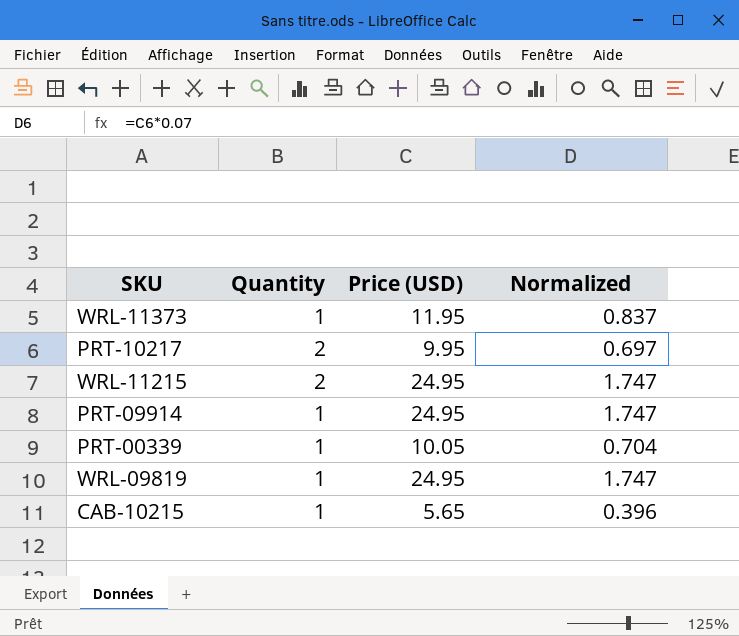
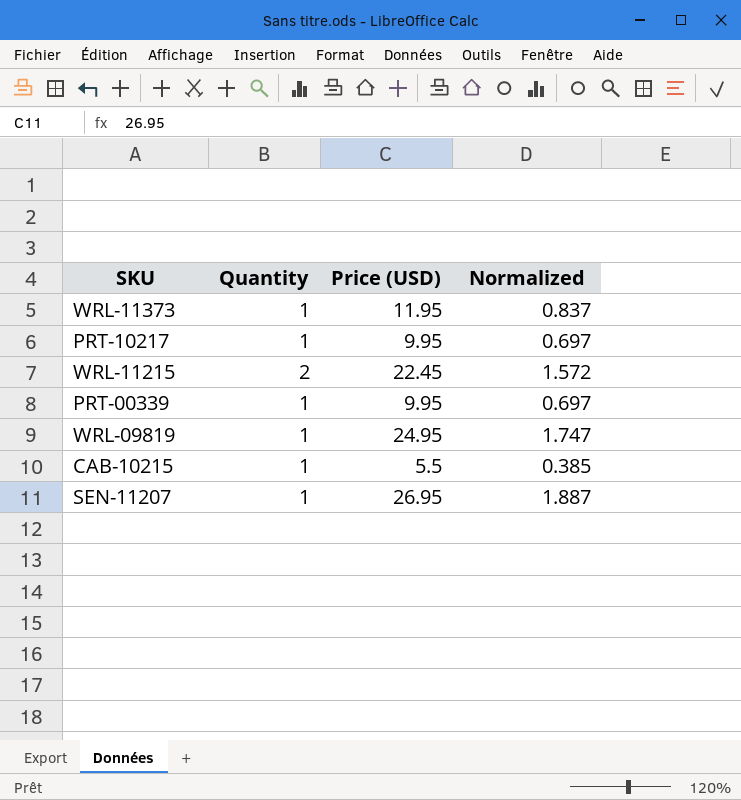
row PRT-09914: 1 | 24.95 | 1.747 -> none
PRT-10217 | Quantity: 2 -> 1
WRL-11215 | Price (USD): 24.95 -> 22.45
WRL-11215 | Normalized: 1.747 -> 1.572
PRT-00339 | Price (USD): 10.05 -> 9.95
PRT-00339 | Normalized: 0.704 -> 0.697
CAB-10215 | Price (USD): 5.65 -> 5.5
CAB-10215 | Normalized: 0.396 -> 0.385
row SEN-11207: none -> 1 | 26.95 | 1.887

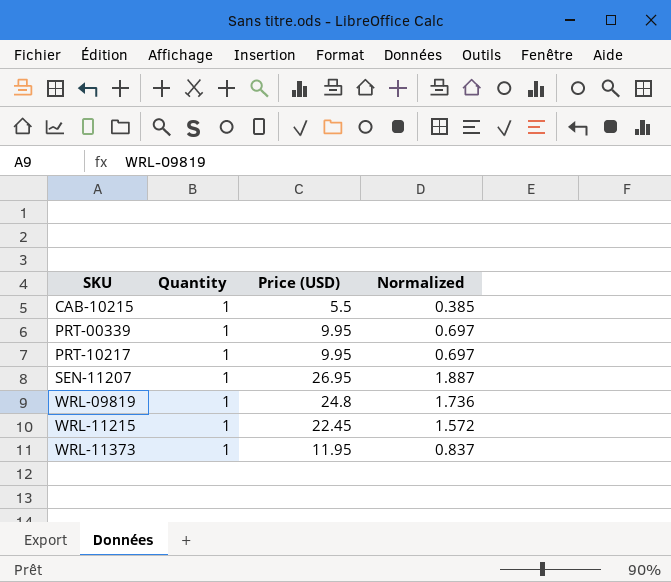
row order: none -> SKU ascending
WRL-09819 | Price (USD): 24.95 -> 24.8
WRL-09819 | Normalized: 1.747 -> 1.736
WRL-11215 | Quantity: 2 -> 1

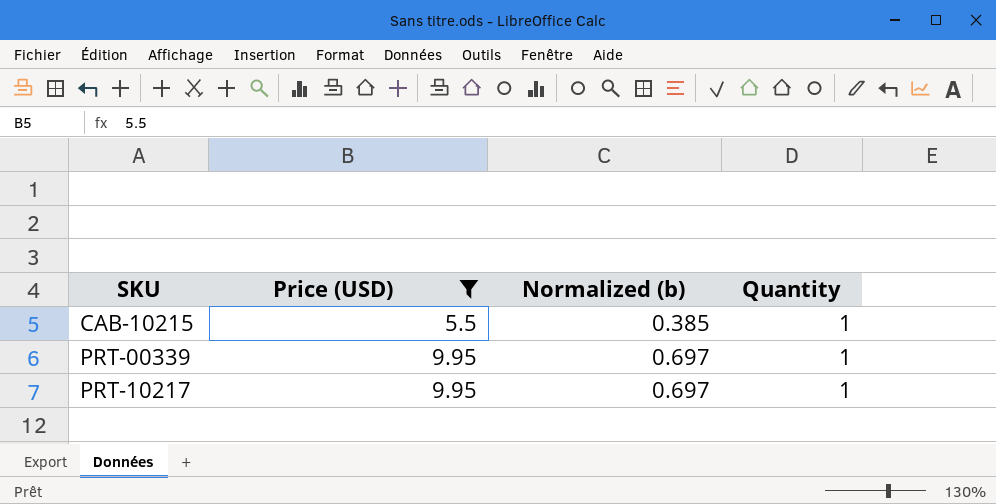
filter: none -> Price (USD) <= 9.95
column name: Normalized -> Normalized (b)
column Quantity | position: 2 -> 4

